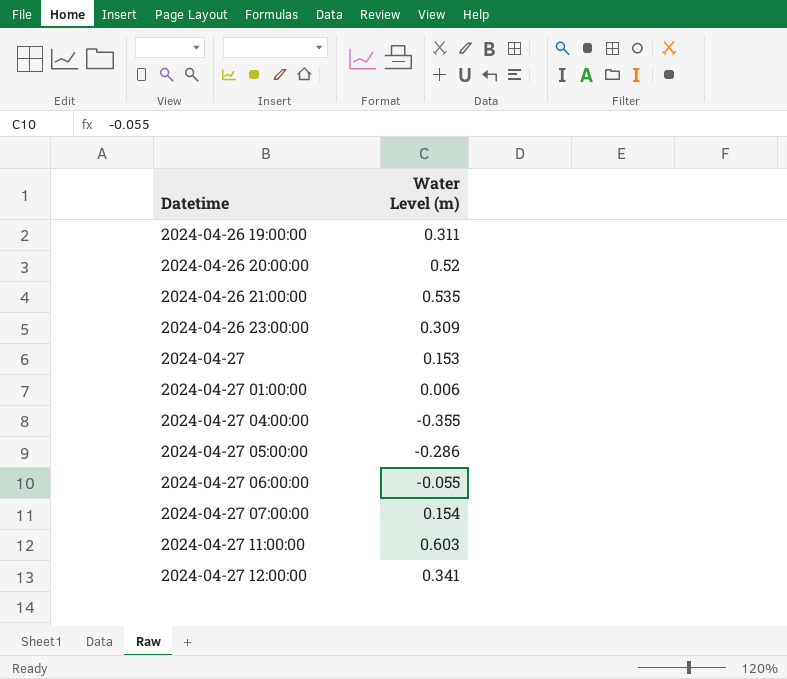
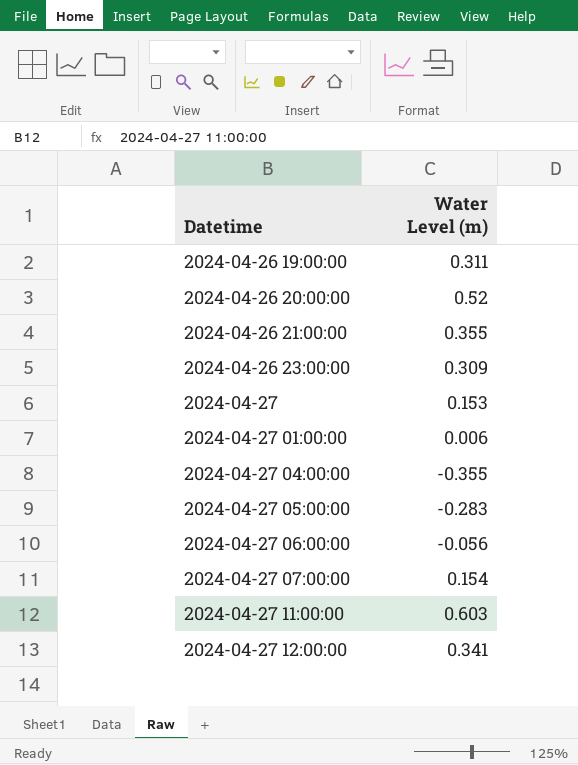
2024-04-26 21:00:00 | Water Level (m): 0.535 -> 0.355
2024-04-27 05:00:00 | Water Level (m): -0.286 -> -0.283
2024-04-27 06:00:00 | Water Level (m): -0.055 -> -0.056

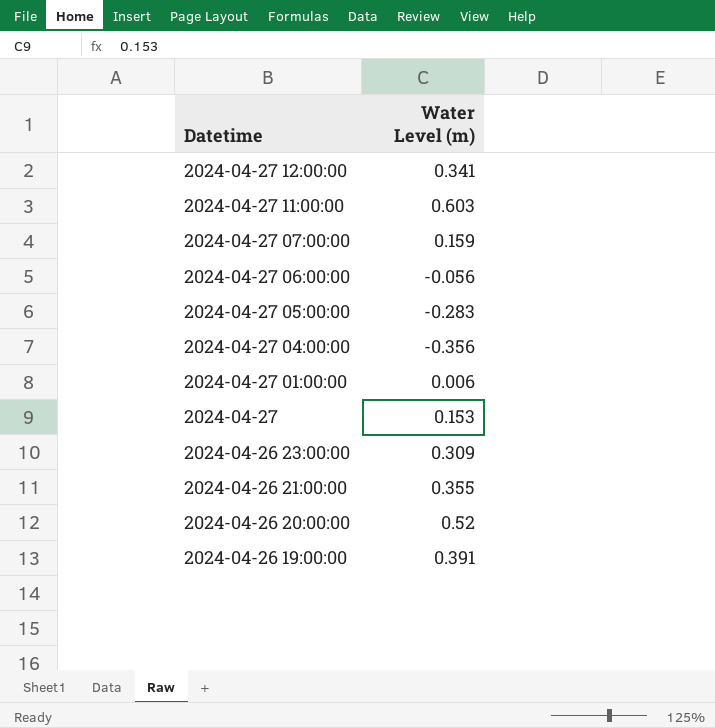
row order: Datetime ascending -> Datetime descending
2024-04-27 07:00:00 | Water Level (m): 0.154 -> 0.159
2024-04-27 04:00:00 | Water Level (m): -0.355 -> -0.356
2024-04-26 19:00:00 | Water Level (m): 0.311 -> 0.391

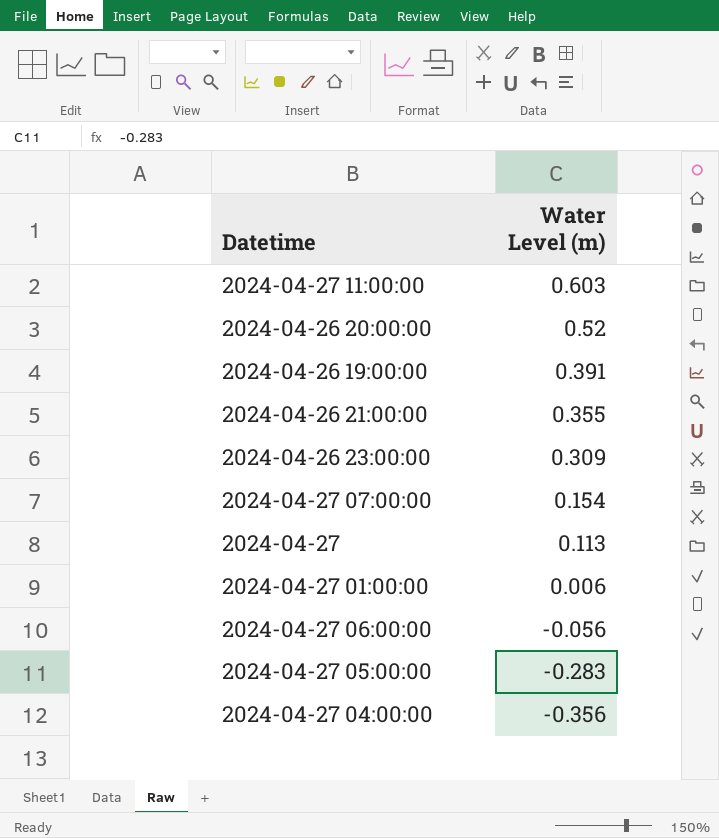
row order: Datetime descending -> Water Level (m) descending
row 2024-04-27 12:00:00: 0.341 -> none
2024-04-27 07:00:00 | Water Level (m): 0.159 -> 0.154
2024-04-27 | Water Level (m): 0.153 -> 0.113

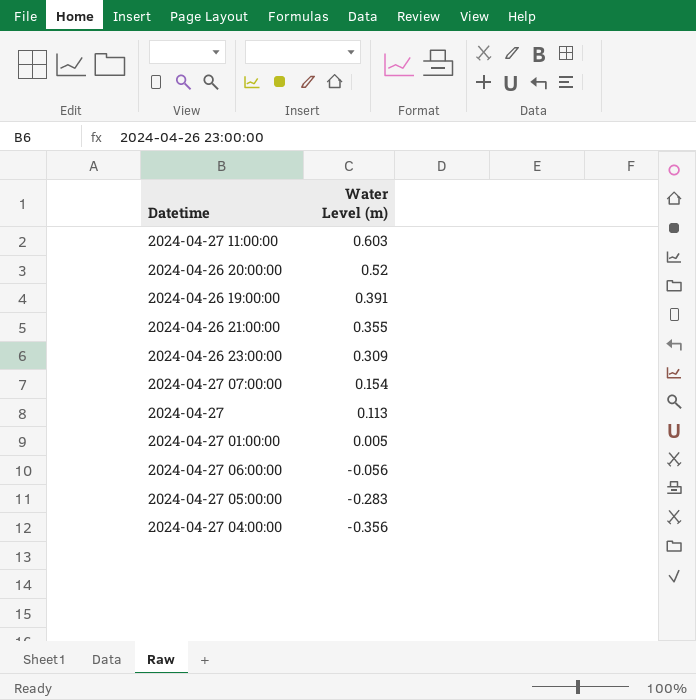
2024-04-27 01:00:00 | Water Level (m): 0.006 -> 0.005

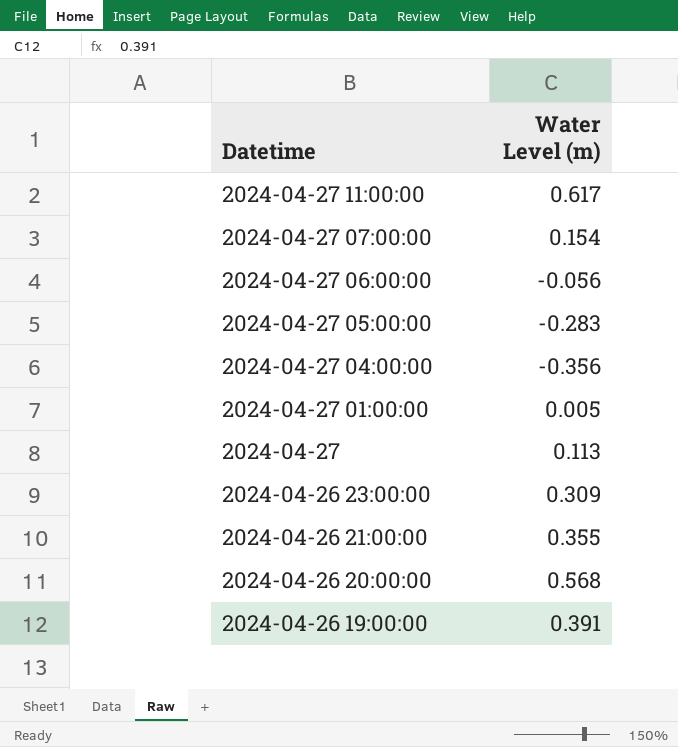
row order: Water Level (m) descending -> Datetime descending
2024-04-27 11:00:00 | Water Level (m): 0.603 -> 0.617
2024-04-26 20:00:00 | Water Level (m): 0.52 -> 0.568

